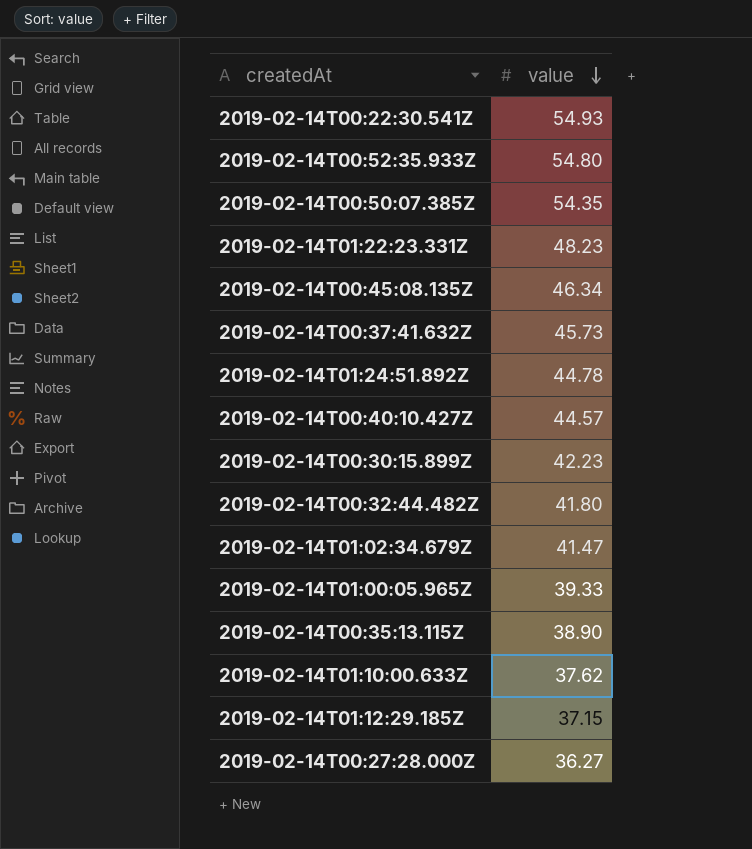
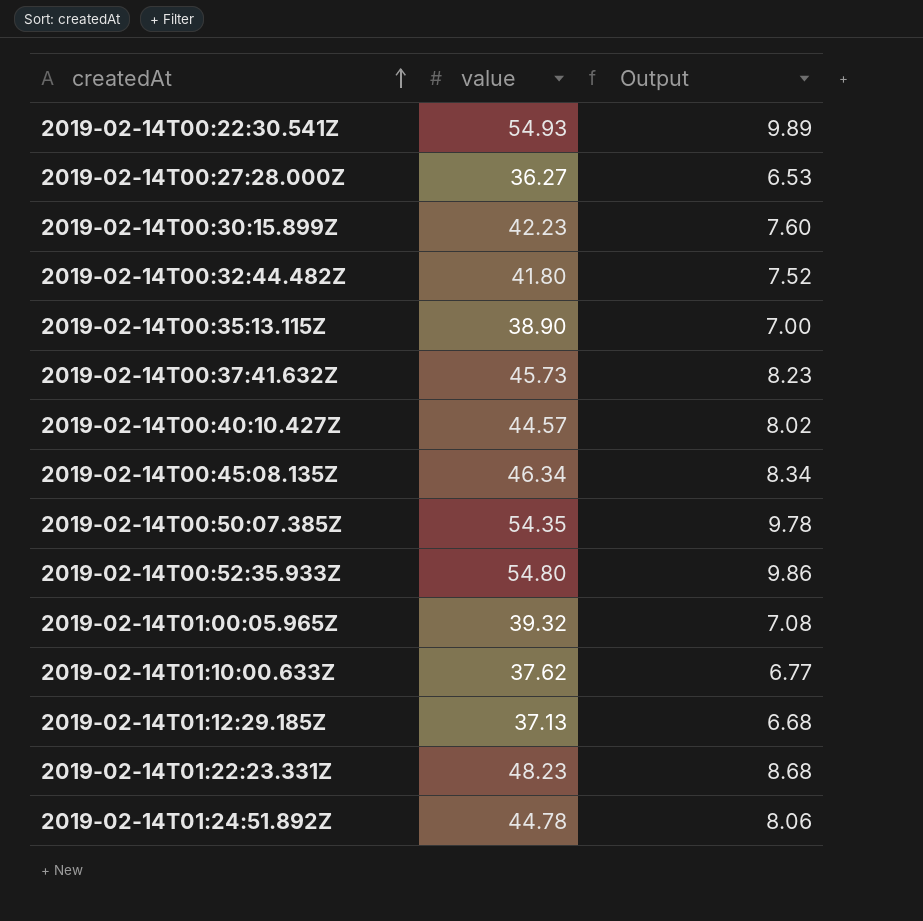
row order: value descending -> createdAt ascending
column Output | formula: none -> [value] * 0.18
row 2019-02-14T01:02:34.679Z: 41.47 -> none
2019-02-14T01:00:05.965Z | value: 39.33 -> 39.32
2019-02-14T01:12:29.185Z | value: 37.15 -> 37.13

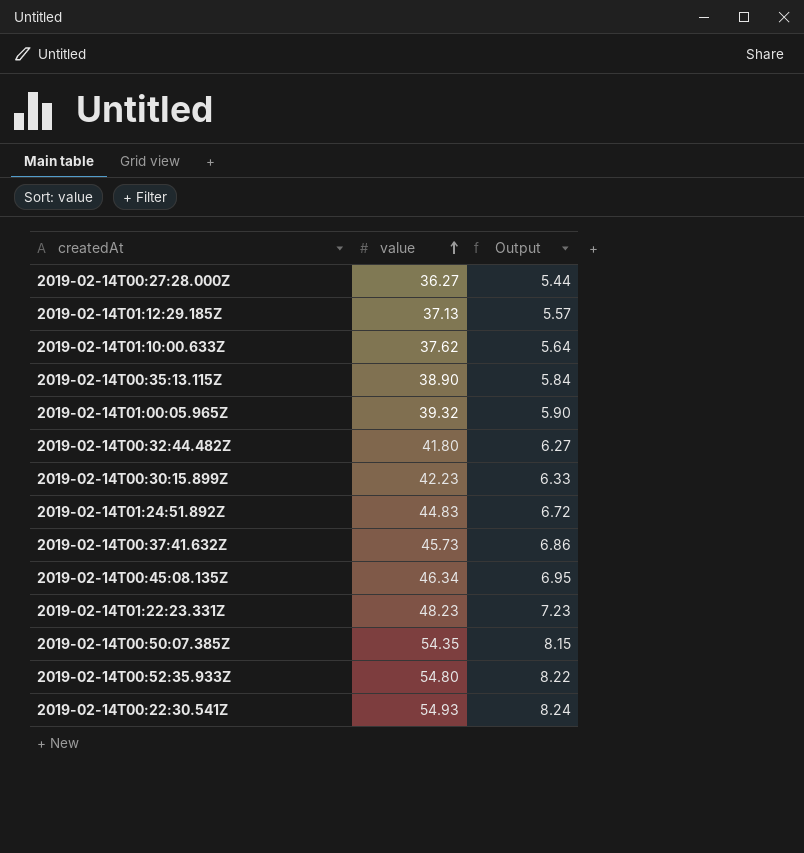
row order: createdAt ascending -> value ascending
column Output | formula: [value] * 0.18 -> [value] * 0.15
row 2019-02-14T00:40:10.427Z: 44.57 | 8.02 -> none
2019-02-14T01:24:51.892Z | value: 44.78 -> 44.83

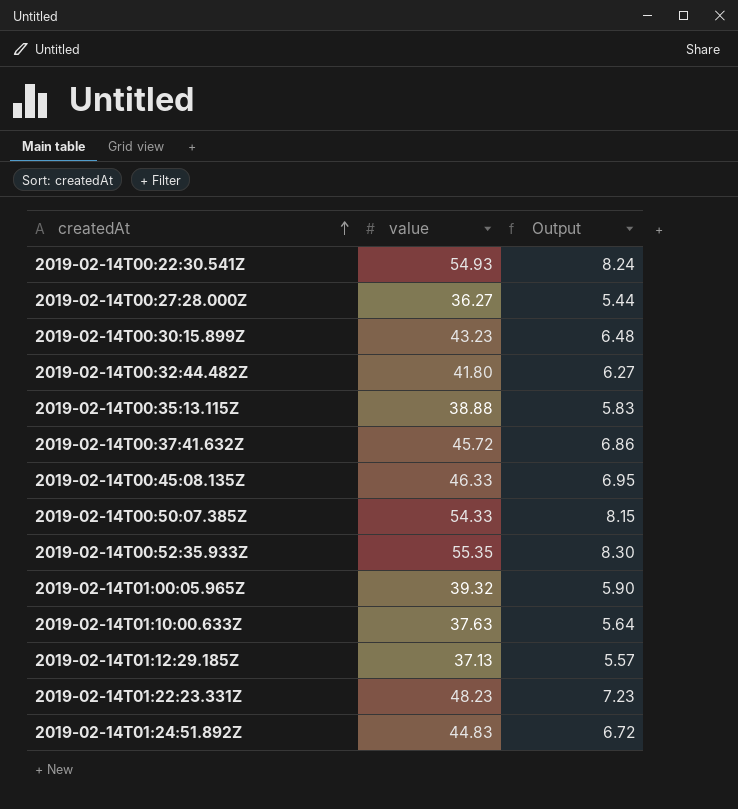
row order: value ascending -> createdAt ascending
2019-02-14T00:30:15.899Z | value: 42.23 -> 43.23
2019-02-14T00:30:15.899Z | Output: 6.33 -> 6.48
2019-02-14T00:35:13.115Z | value: 38.90 -> 38.88
2019-02-14T00:35:13.115Z | Output: 5.84 -> 5.83
2019-02-14T00:37:41.632Z | value: 45.73 -> 45.72
2019-02-14T00:45:08.135Z | value: 46.34 -> 46.33
2019-02-14T00:50:07.385Z | value: 54.35 -> 54.33
2019-02-14T00:52:35.933Z | value: 54.80 -> 55.35
2019-02-14T00:52:35.933Z | Output: 8.22 -> 8.30
2019-02-14T01:10:00.633Z | value: 37.62 -> 37.63

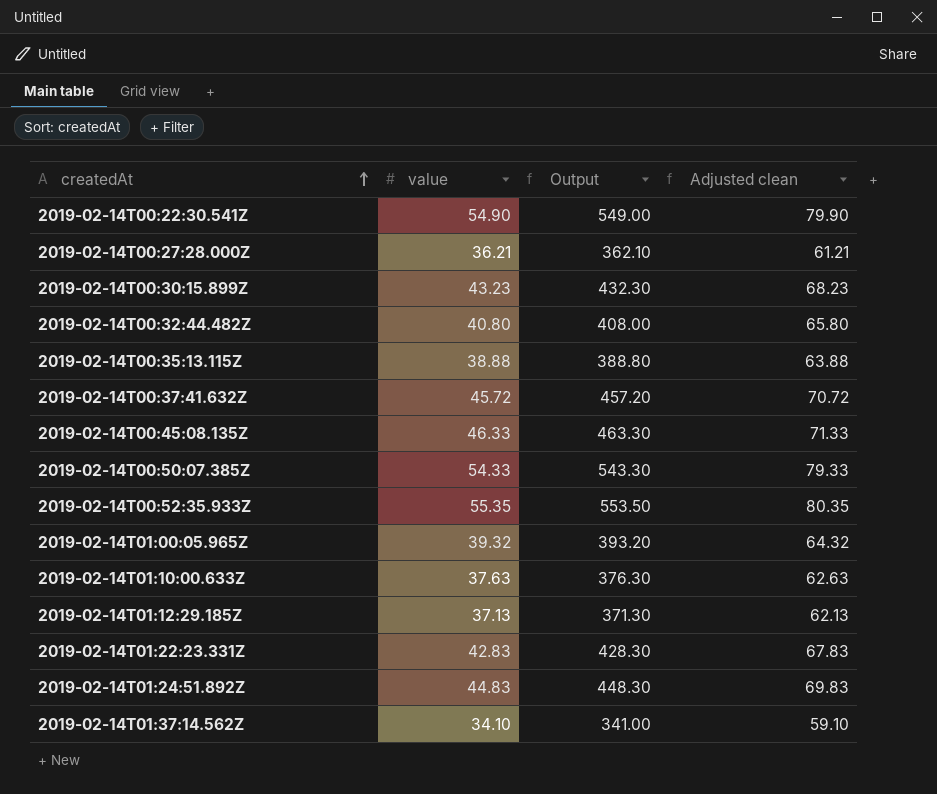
column Output | formula: [value] * 0.15 -> [value] * 10
column Adjusted clean | formula: none -> [value] + 25
2019-02-14T00:22:30.541Z | value: 54.93 -> 54.90
2019-02-14T00:27:28.000Z | value: 36.27 -> 36.21
2019-02-14T00:32:44.482Z | value: 41.80 -> 40.80
2019-02-14T01:22:23.331Z | value: 48.23 -> 42.83
row 2019-02-14T01:37:14.562Z: none -> 34.10 | 341.00 | 59.10

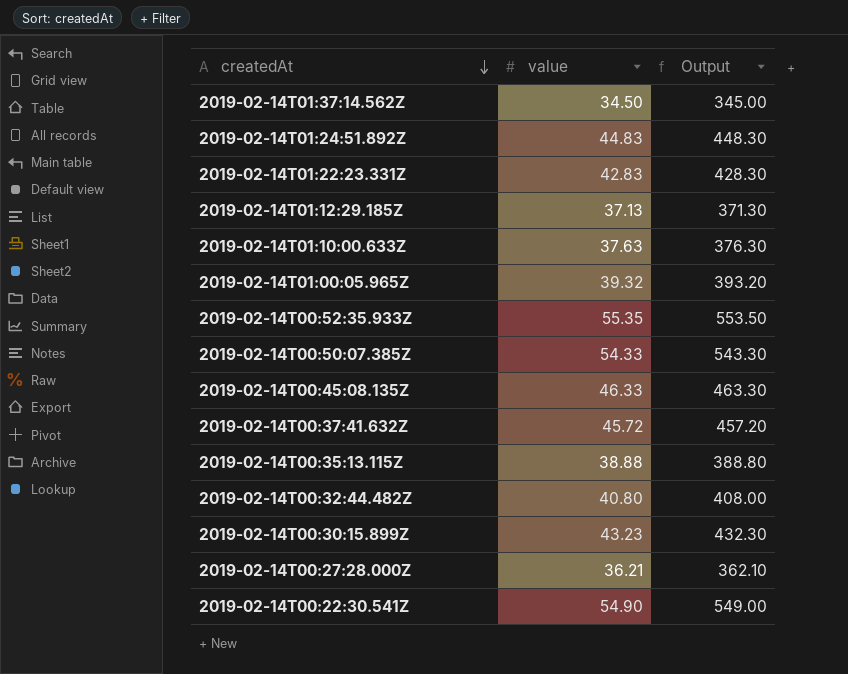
row order: createdAt ascending -> createdAt descending
column Adjusted clean | formula: [value] + 25 -> none
2019-02-14T01:37:14.562Z | value: 34.10 -> 34.50
2019-02-14T01:37:14.562Z | Output: 341.00 -> 345.00

